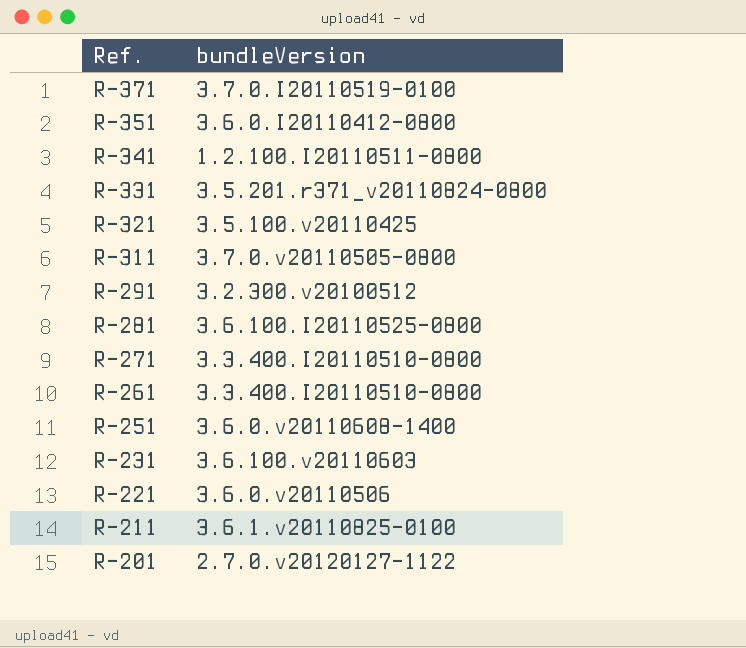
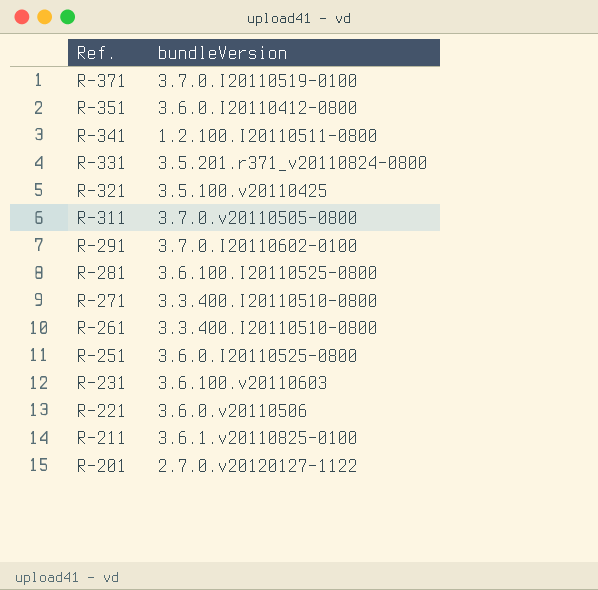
R-291 | bundleVersion: 3.2.300.v20100512 -> 3.7.0.I20110602-0100
R-251 | bundleVersion: 3.6.0.v20110608-1400 -> 3.6.0.I20110525-0800

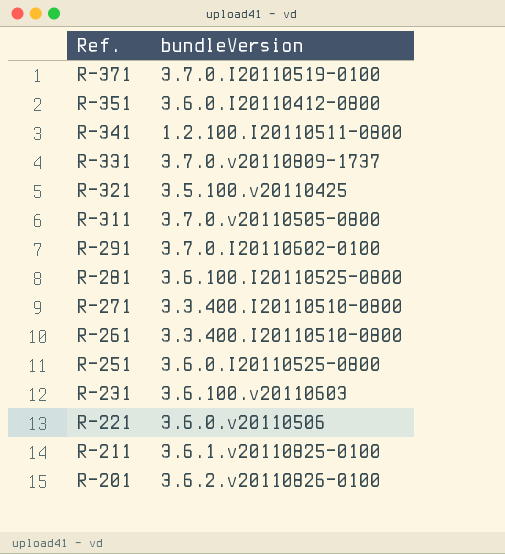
R-331 | bundleVersion: 3.5.201.r371_v20110824-0800 -> 3.7.0.v20110809-1737
R-201 | bundleVersion: 2.7.0.v20120127-1122 -> 3.6.2.v20110826-0100

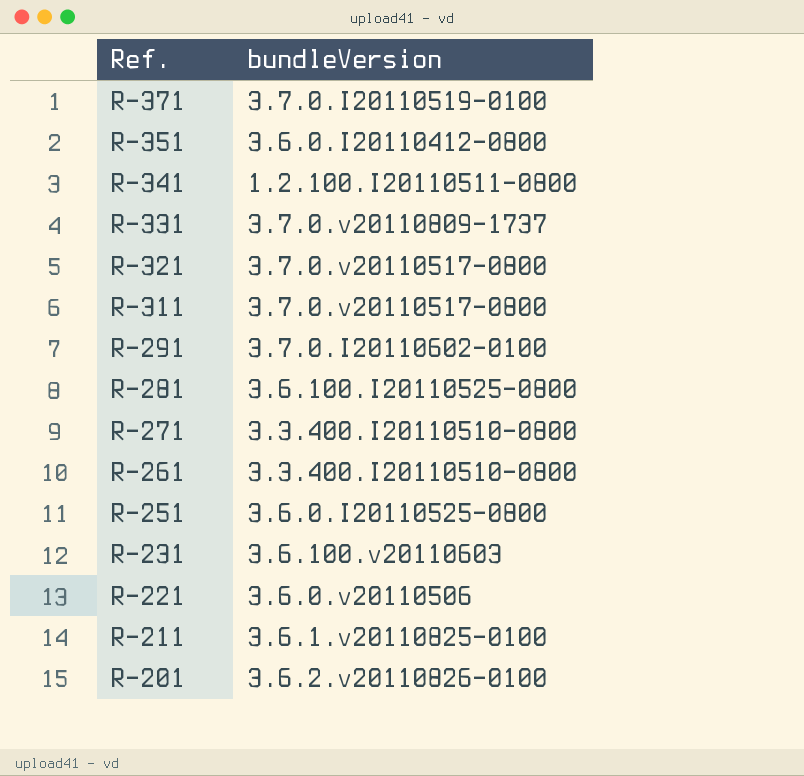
R-321 | bundleVersion: 3.5.100.v20110425 -> 3.7.0.v20110517-0800
R-311 | bundleVersion: 3.7.0.v20110505-0800 -> 3.7.0.v20110517-0800

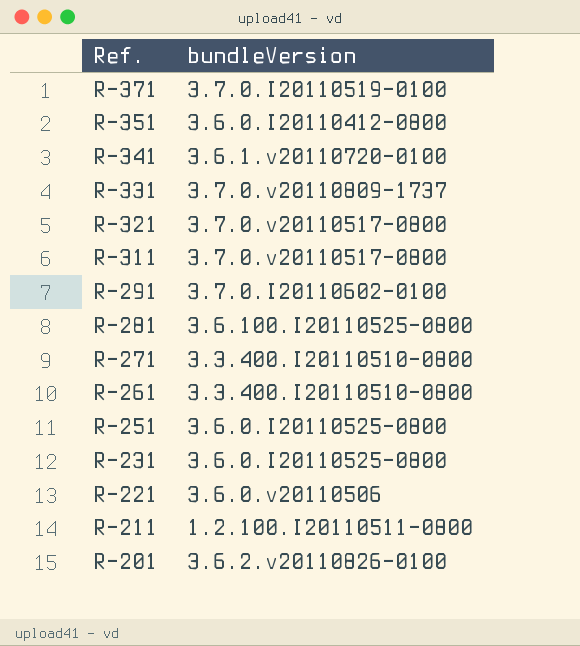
R-341 | bundleVersion: 1.2.100.I20110511-0800 -> 3.6.1.v20110720-0100
R-231 | bundleVersion: 3.6.100.v20110603 -> 3.6.0.I20110525-0800
R-211 | bundleVersion: 3.6.1.v20110825-0100 -> 1.2.100.I20110511-0800

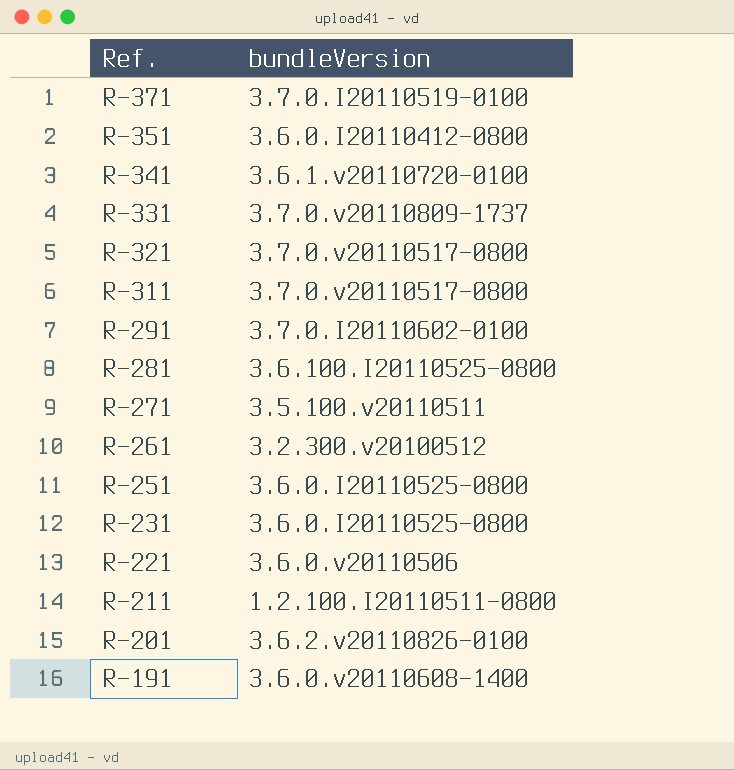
R-271 | bundleVersion: 3.3.400.I20110510-0800 -> 3.5.100.v20110511
R-261 | bundleVersion: 3.3.400.I20110510-0800 -> 3.2.300.v20100512
row R-191: none -> 3.6.0.v20110608-1400

